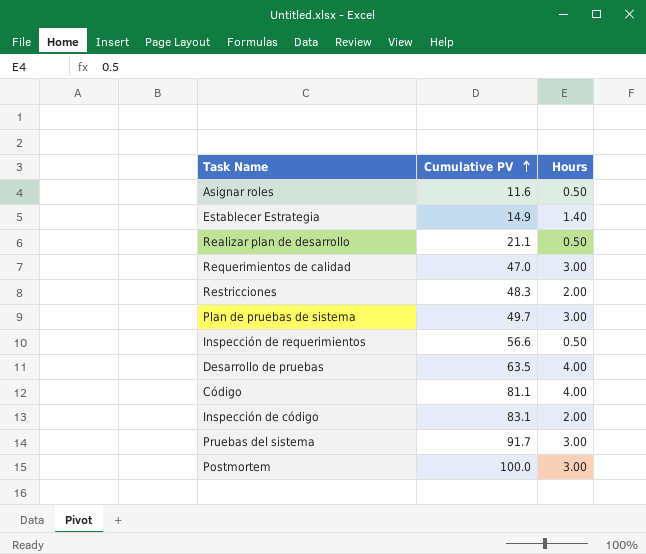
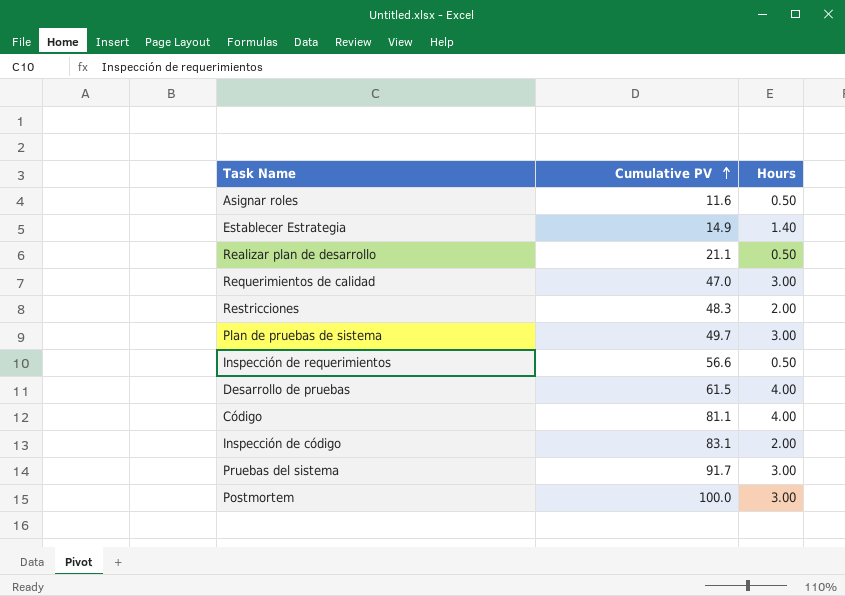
Desarrollo de pruebas | Cumulative PV: 63.5 -> 61.5

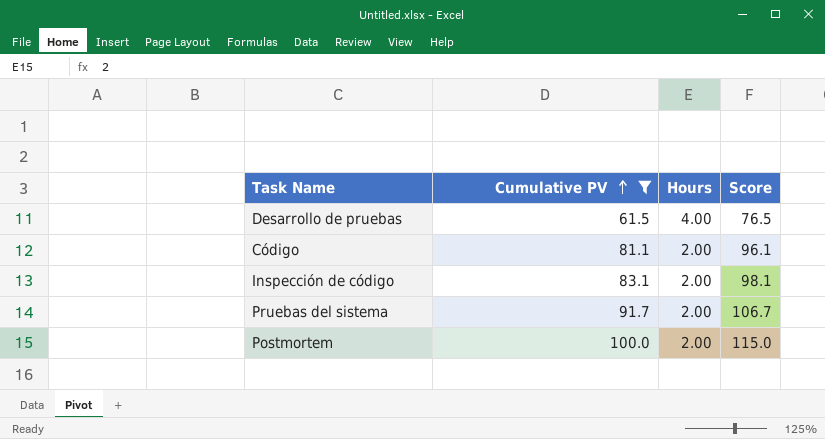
filter: none -> Cumulative PV >= 61.5
column Score | formula: none -> [Cumulative PV] + 15
Código | Hours: 4.00 -> 2.00
Pruebas del sistema | Hours: 3.00 -> 2.00
Postmortem | Hours: 3.00 -> 2.00

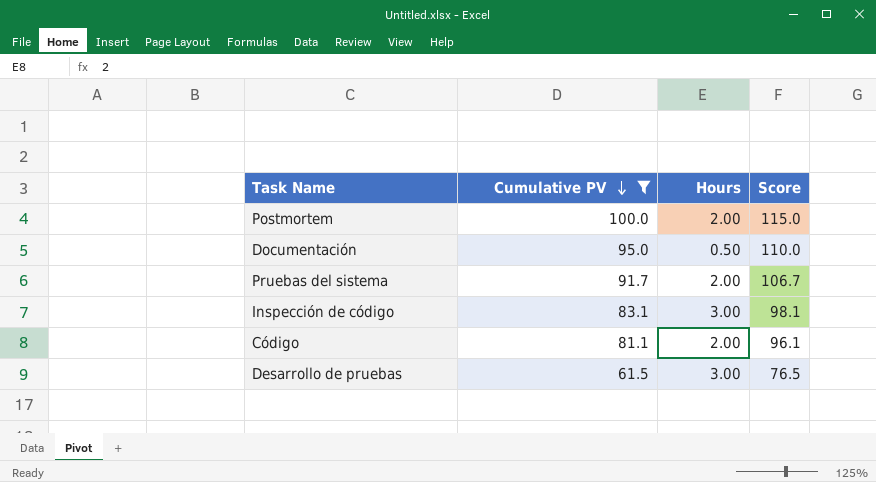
row order: Cumulative PV ascending -> Cumulative PV descending
row Documentación: none -> 95.0 | 0.50 | 110.0
Inspección de código | Hours: 2.00 -> 3.00
Desarrollo de pruebas | Hours: 4.00 -> 3.00

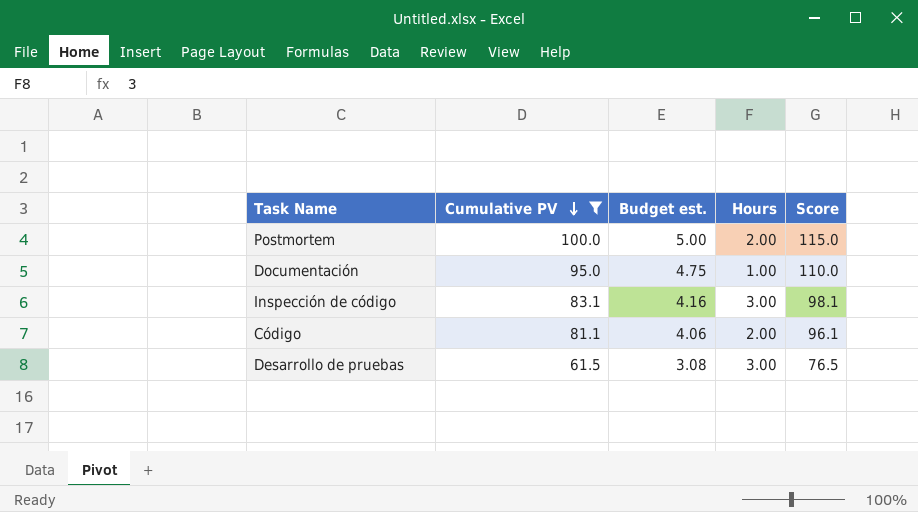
column Budget est. | formula: none -> [Cumulative PV] * 0.05
row Pruebas del sistema: 91.7 | 2.00 | 106.7 -> none
Documentación | Hours: 0.50 -> 1.00

